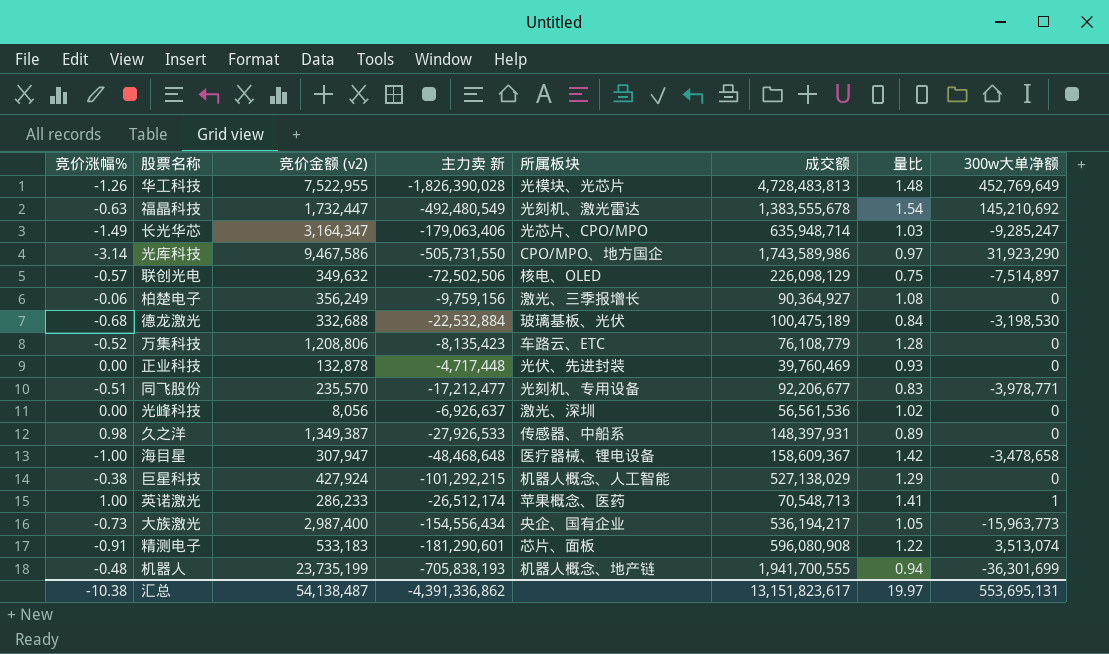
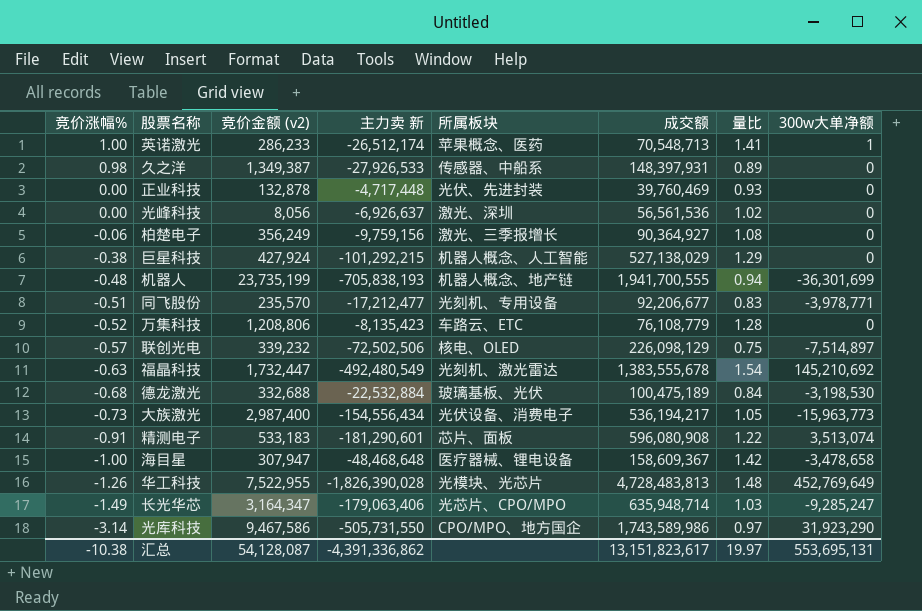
row order: none -> 竞价涨幅% descending
联创光电 | 竞价金额 (v2): 349,632 -> 339,232
大族激光 | 所属板块: 央企、国有企业 -> 光伏设备、消费电子
汇总 | 竞价金额 (v2): 54,138,487 -> 54,128,087

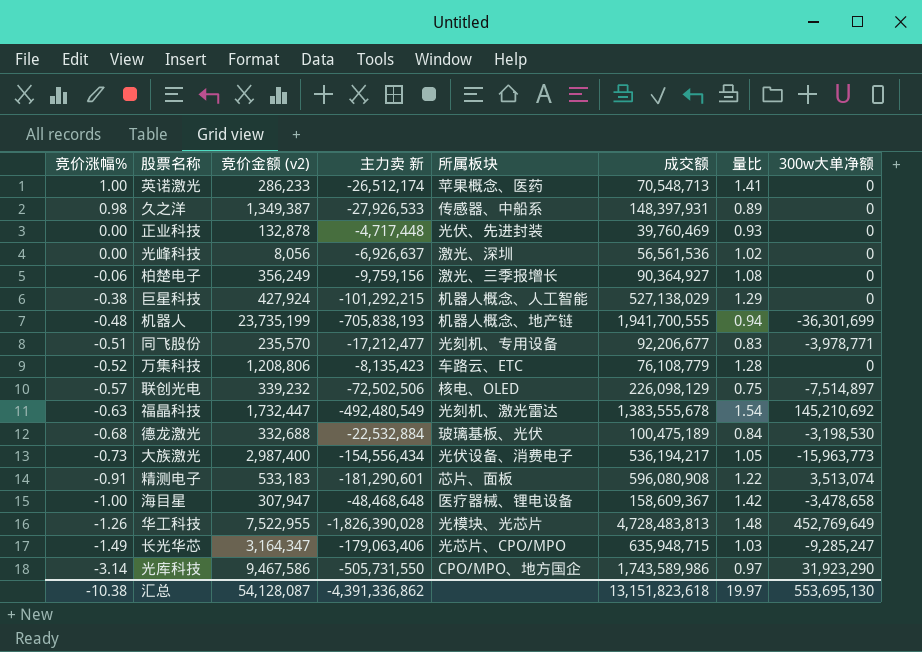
英诺激光 | 300w大单净额: 1 -> 0
长光华芯 | 成交额: 635,948,714 -> 635,948,715
汇总 | 成交额: 13,151,823,617 -> 13,151,823,618
汇总 | 300w大单净额: 553,695,131 -> 553,695,130

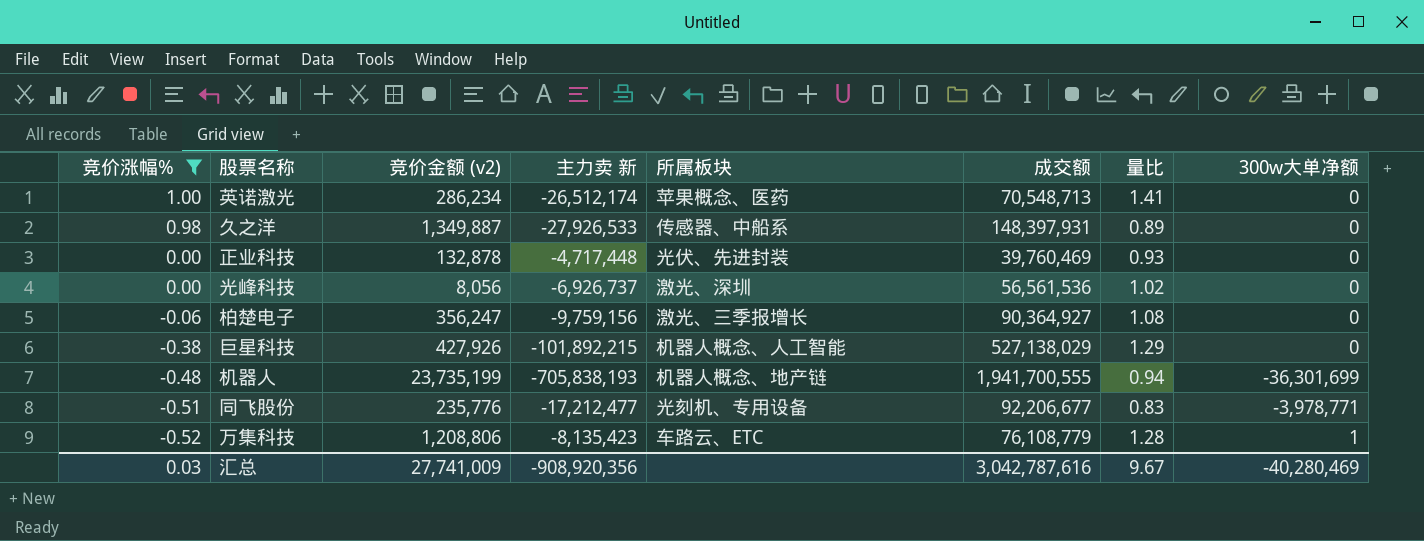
filter: none -> 竞价涨幅% >= -0.52
英诺激光 | 竞价金额 (v2): 286,233 -> 286,234
久之洋 | 竞价金额 (v2): 1,349,387 -> 1,349,887
光峰科技 | 主力卖 新: -6,926,637 -> -6,926,737
柏楚电子 | 竞价金额 (v2): 356,249 -> 356,247
巨星科技 | 竞价金额 (v2): 427,924 -> 427,926
巨星科技 | 主力卖 新: -101,292,215 -> -101,892,215
同飞股份 | 竞价金额 (v2): 235,570 -> 235,776
万集科技 | 300w大单净额: 0 -> 1
汇总 | 竞价涨幅%: -10.38 -> 0.03
汇总 | 竞价金额 (v2): 54,128,087 -> 27,741,009
汇总 | 主力卖 新: -4,391,336,862 -> -908,920,356
汇总 | 成交额: 13,151,823,618 -> 3,042,787,616
汇总 | 量比: 19.97 -> 9.67
汇总 | 300w大单净额: 553,695,130 -> -40,280,469

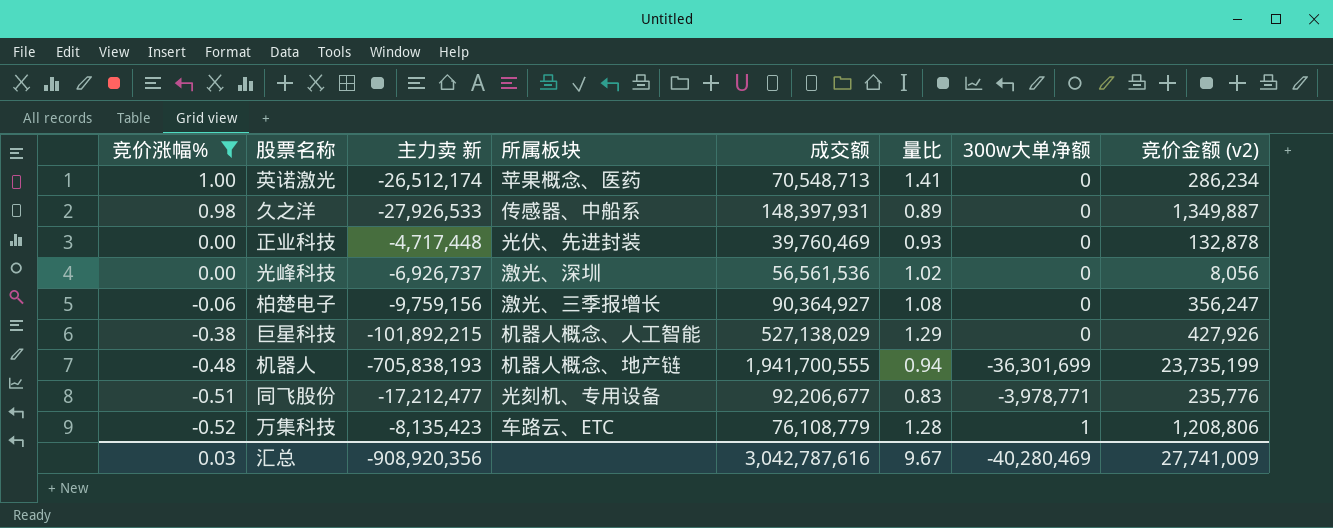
column 竞价金额 (v2) | position: 3 -> 8

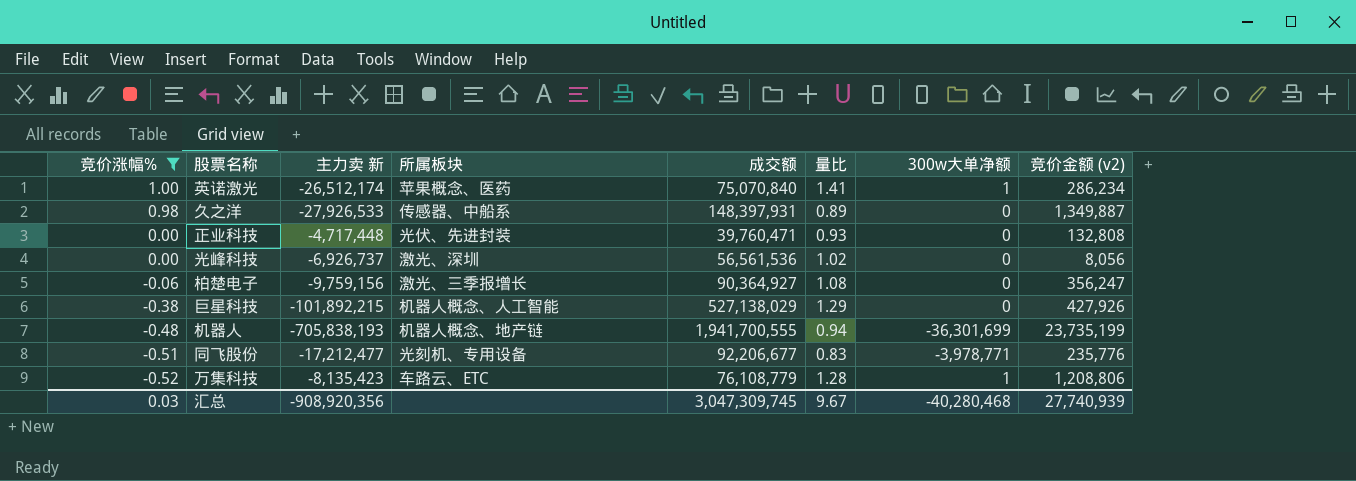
英诺激光 | 成交额: 70,548,713 -> 75,070,840
英诺激光 | 300w大单净额: 0 -> 1
正业科技 | 成交额: 39,760,469 -> 39,760,471
正业科技 | 竞价金额 (v2): 132,878 -> 132,808
汇总 | 成交额: 3,042,787,616 -> 3,047,309,745
汇总 | 300w大单净额: -40,280,469 -> -40,280,468
汇总 | 竞价金额 (v2): 27,741,009 -> 27,740,939

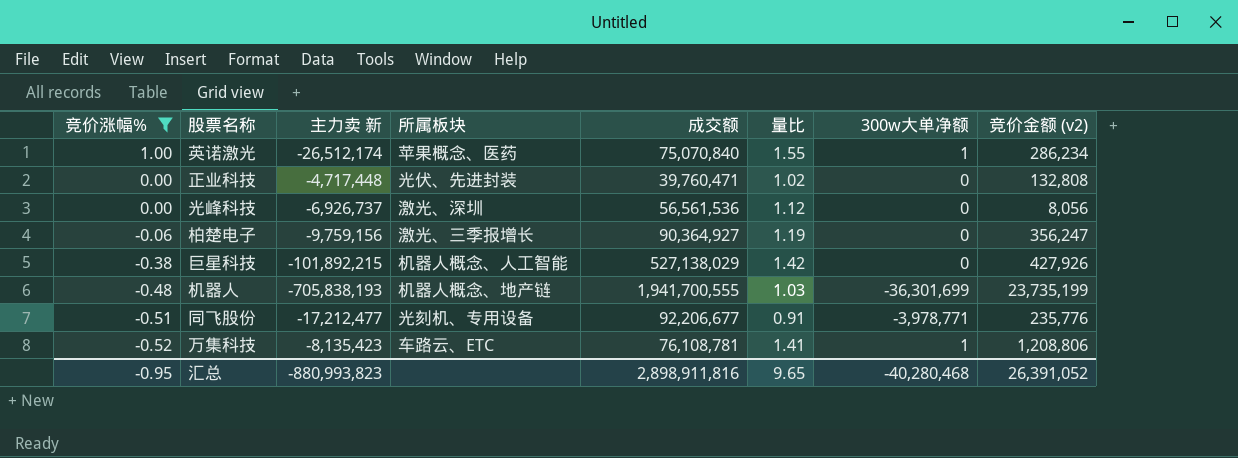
row 久之洋: 0.98 | -27,926,533 | 传感器、中船系 | 148,397,931 | 0.89 | 0 | 1,349,887 -> none
英诺激光 | 量比: 1.41 -> 1.55
正业科技 | 量比: 0.93 -> 1.02
光峰科技 | 量比: 1.02 -> 1.12
柏楚电子 | 量比: 1.08 -> 1.19
巨星科技 | 量比: 1.29 -> 1.42
机器人 | 量比: 0.94 -> 1.03
同飞股份 | 量比: 0.83 -> 0.91
万集科技 | 成交额: 76,108,779 -> 76,108,781
万集科技 | 量比: 1.28 -> 1.41
汇总 | 竞价涨幅%: 0.03 -> -0.95
汇总 | 主力卖 新: -908,920,356 -> -880,993,823
汇总 | 成交额: 3,047,309,745 -> 2,898,911,816
汇总 | 量比: 9.67 -> 9.65
汇总 | 竞价金额 (v2): 27,740,939 -> 26,391,052

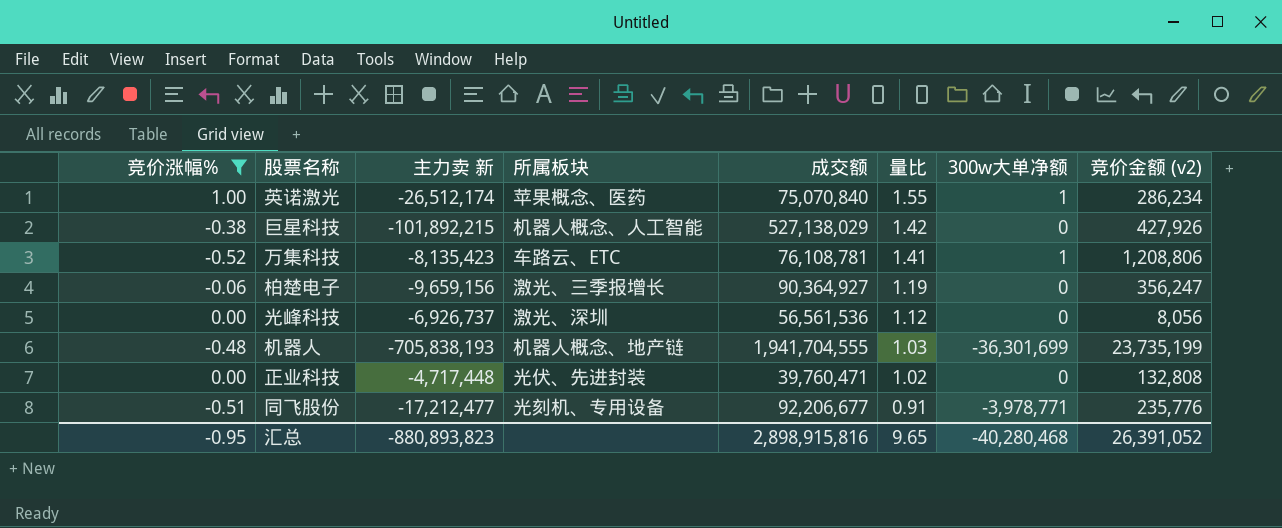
row order: 竞价涨幅% descending -> 量比 descending
柏楚电子 | 主力卖 新: -9,759,156 -> -9,659,156
机器人 | 成交额: 1,941,700,555 -> 1,941,704,555
汇总 | 主力卖 新: -880,993,823 -> -880,893,823
汇总 | 成交额: 2,898,911,816 -> 2,898,915,816

